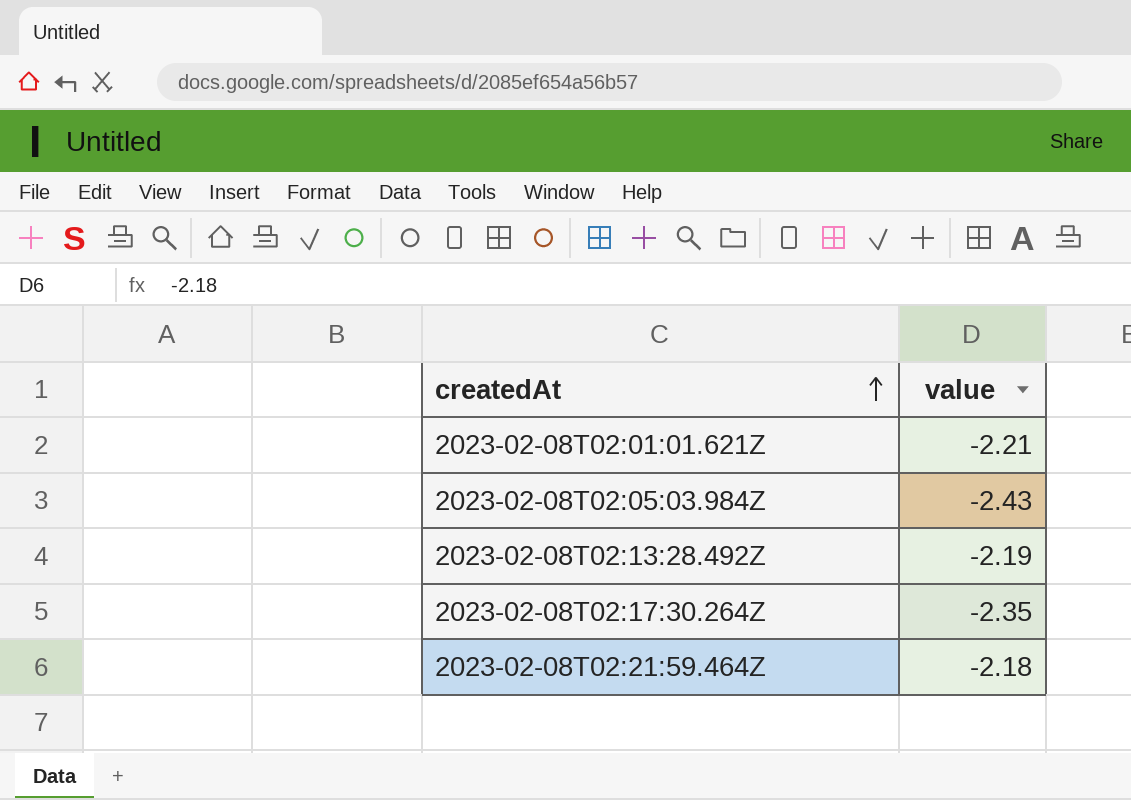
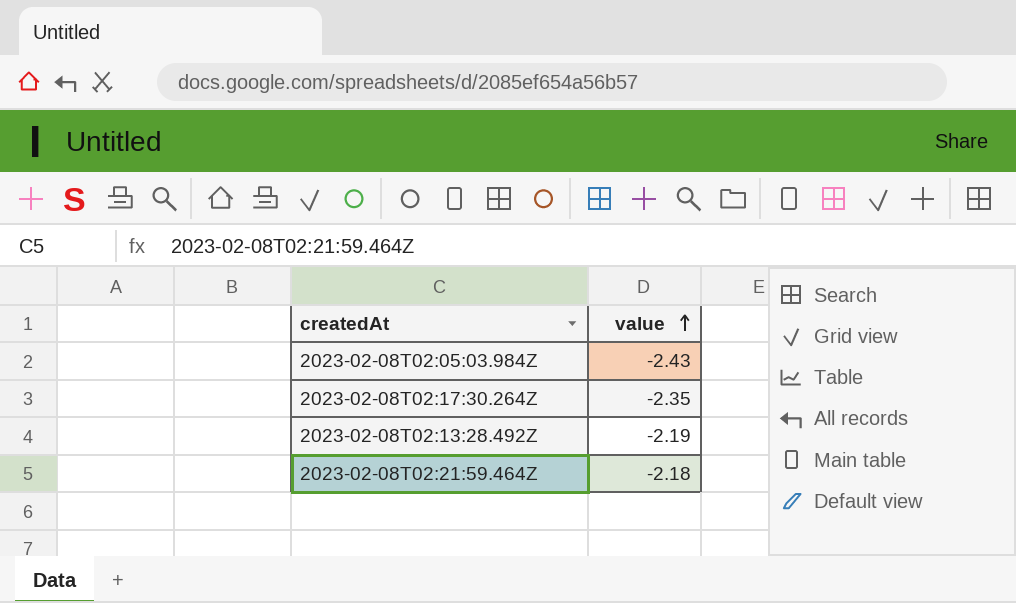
row order: createdAt ascending -> value ascending
row 2023-02-08T02:01:01.621Z: -2.21 -> none

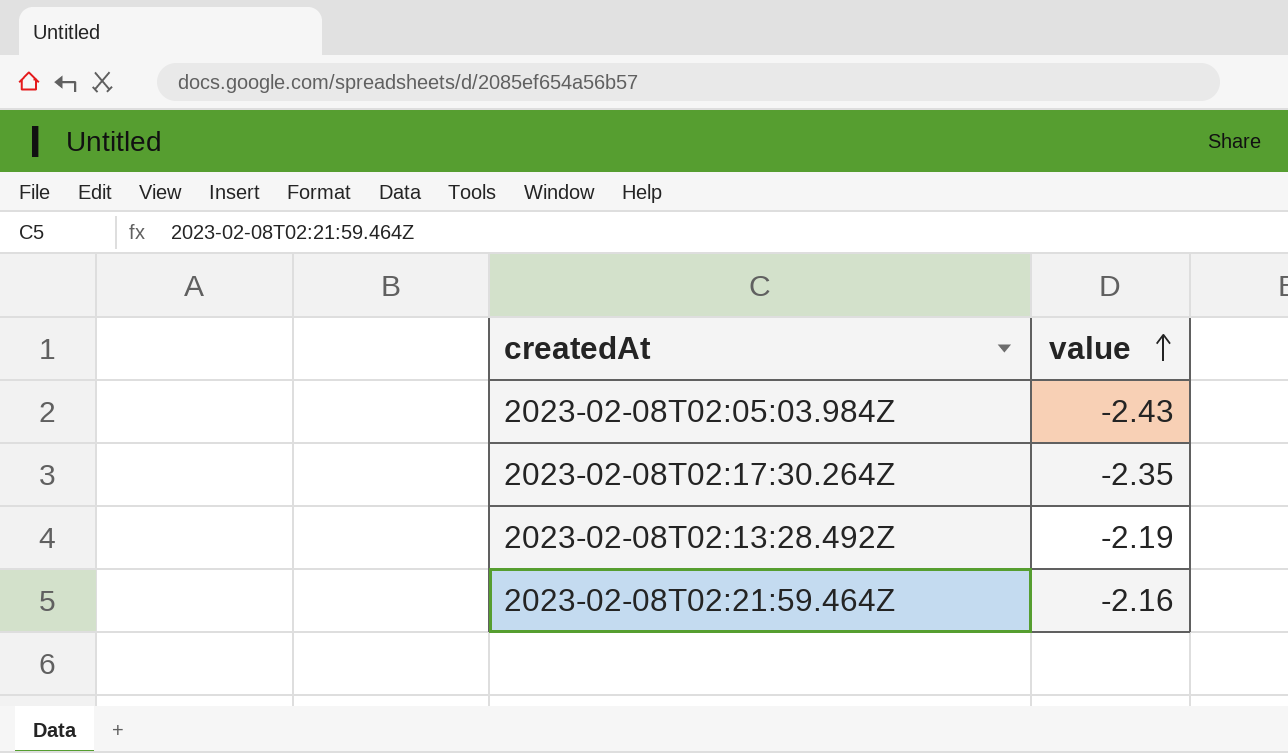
2023-02-08T02:21:59.464Z | value: -2.18 -> -2.16

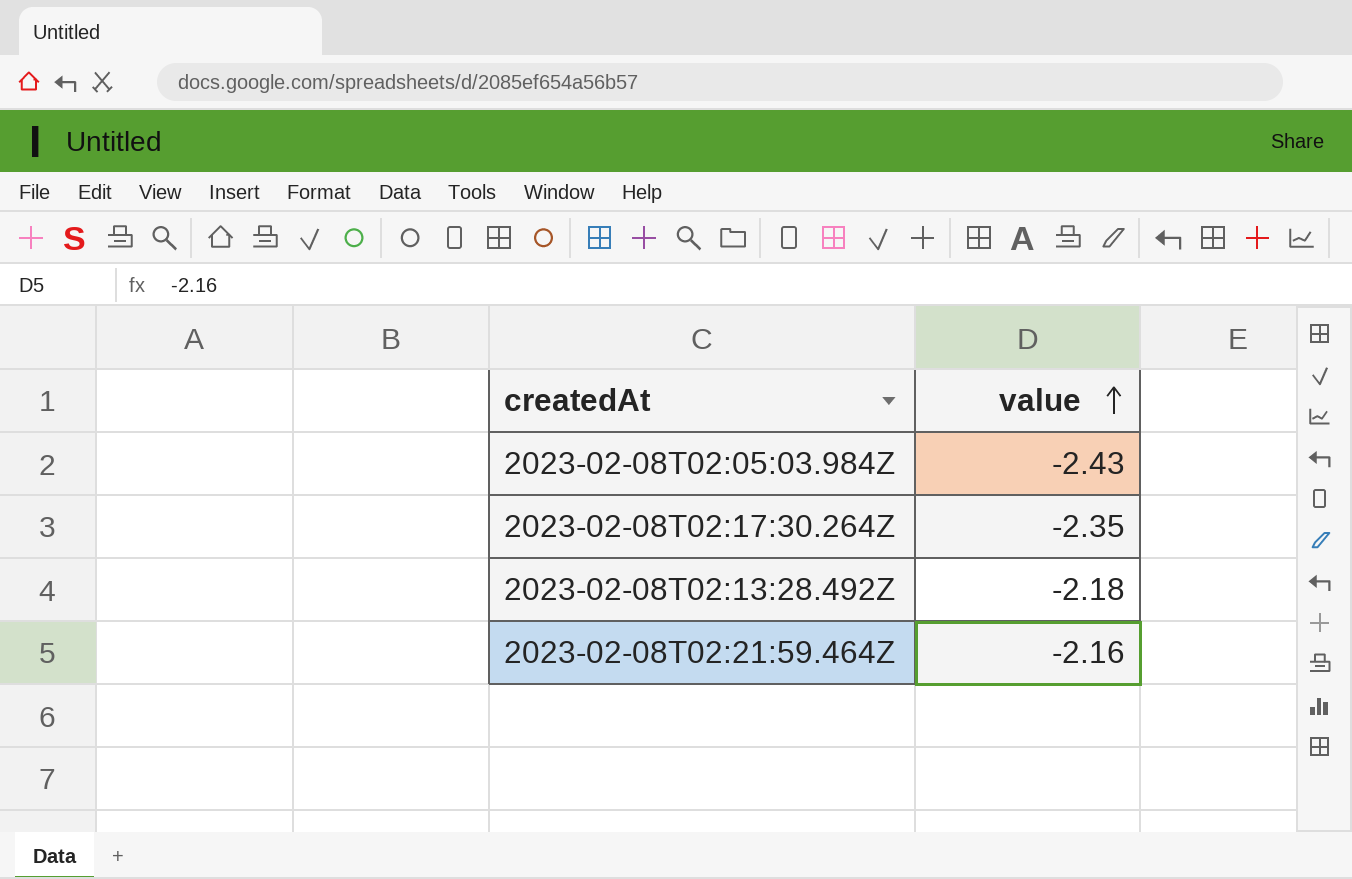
2023-02-08T02:13:28.492Z | value: -2.19 -> -2.18

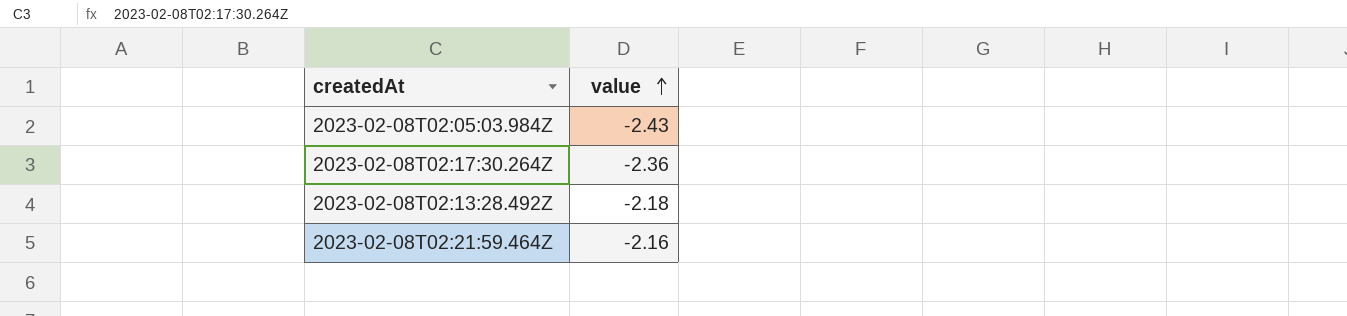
2023-02-08T02:17:30.264Z | value: -2.35 -> -2.36

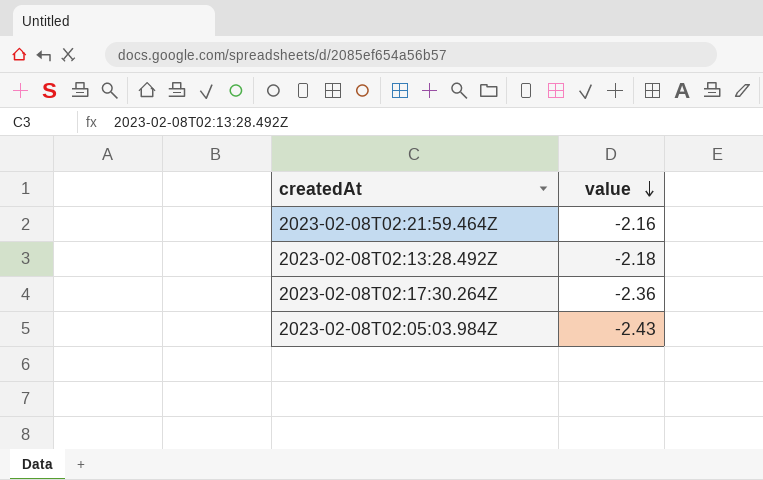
row order: value ascending -> value descending

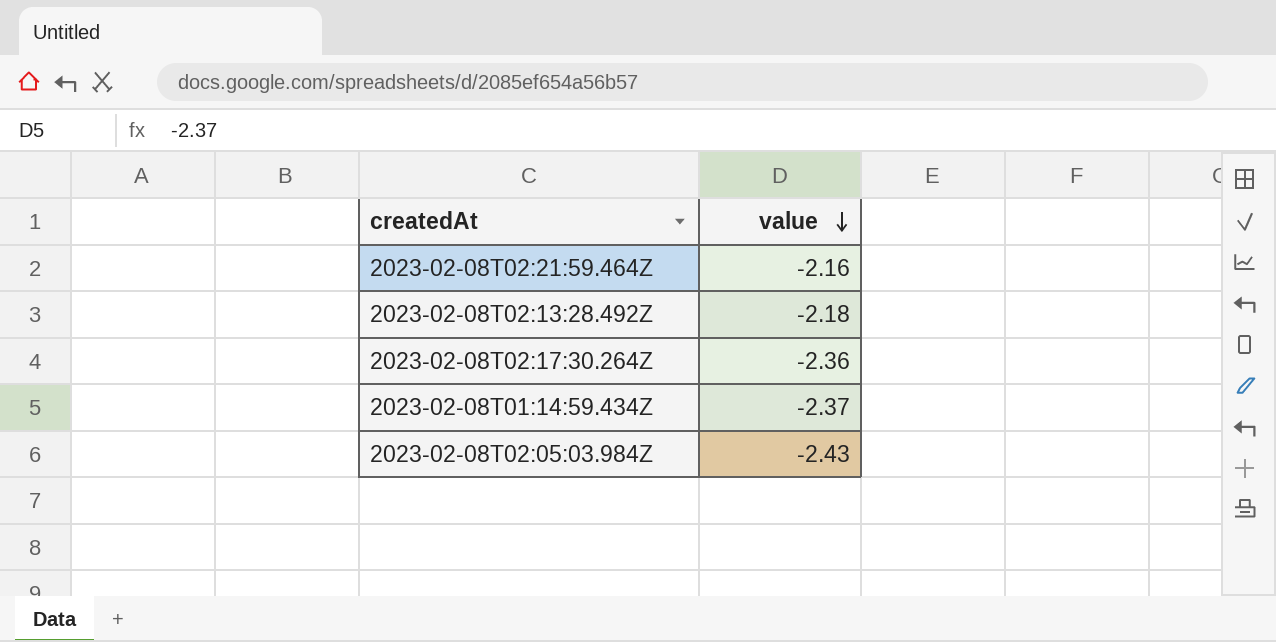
row 2023-02-08T01:14:59.434Z: none -> -2.37

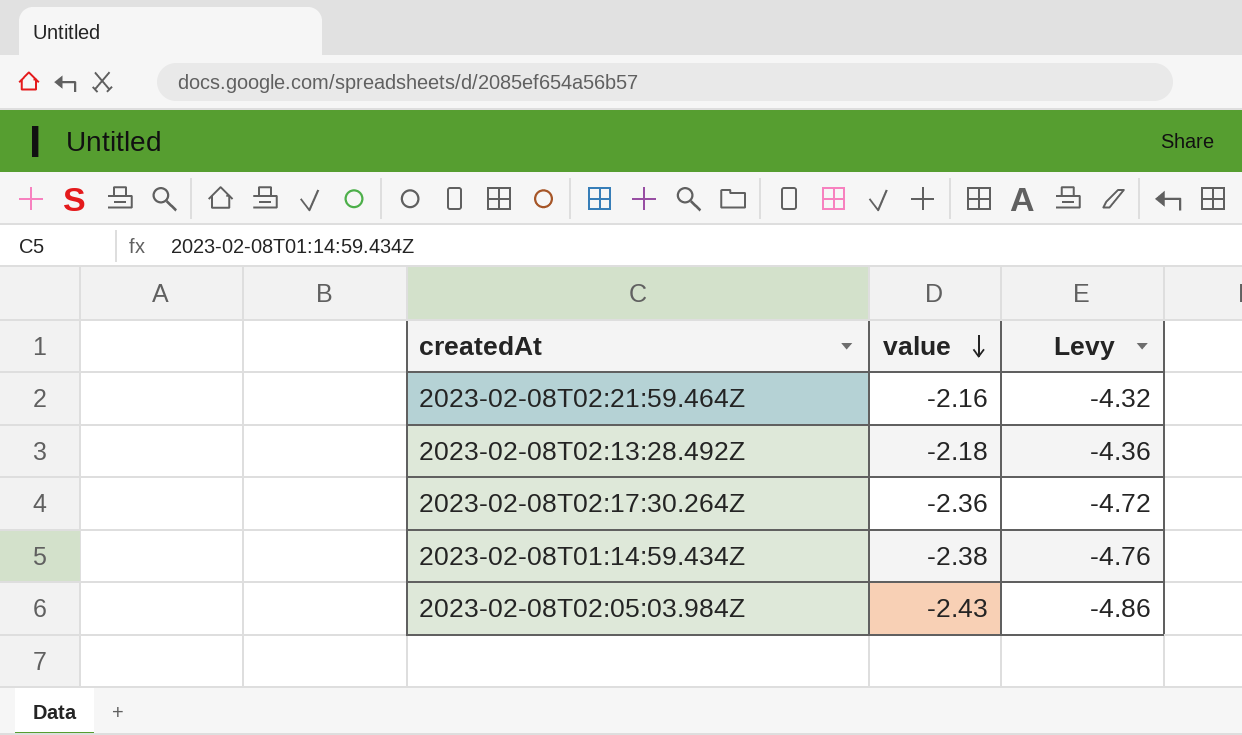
column Levy | formula: none -> [value] * 2
2023-02-08T01:14:59.434Z | value: -2.37 -> -2.38

